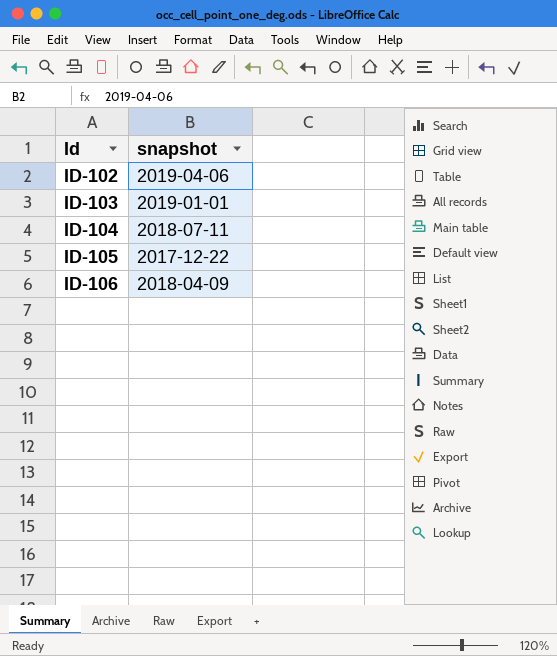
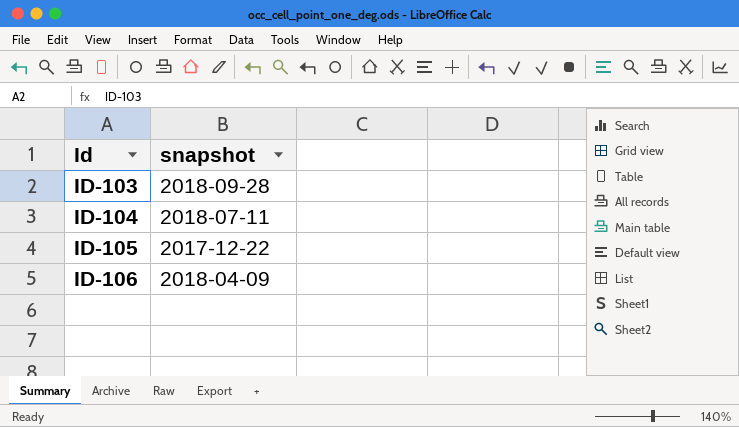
row ID-102: 2019-04-06 -> none
ID-103 | snapshot: 2019-01-01 -> 2018-09-28

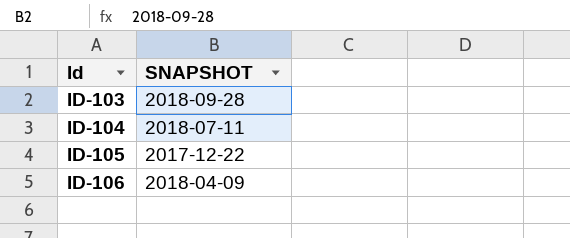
column name: snapshot -> SNAPSHOT

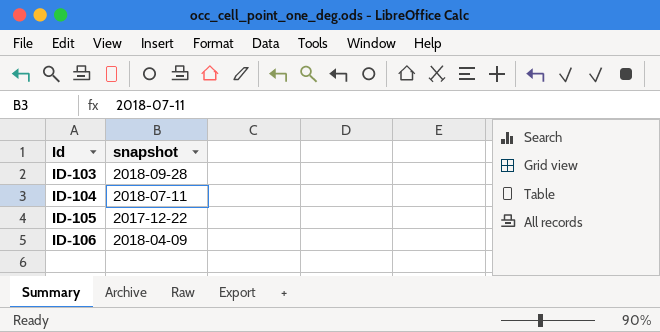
column name: SNAPSHOT -> snapshot

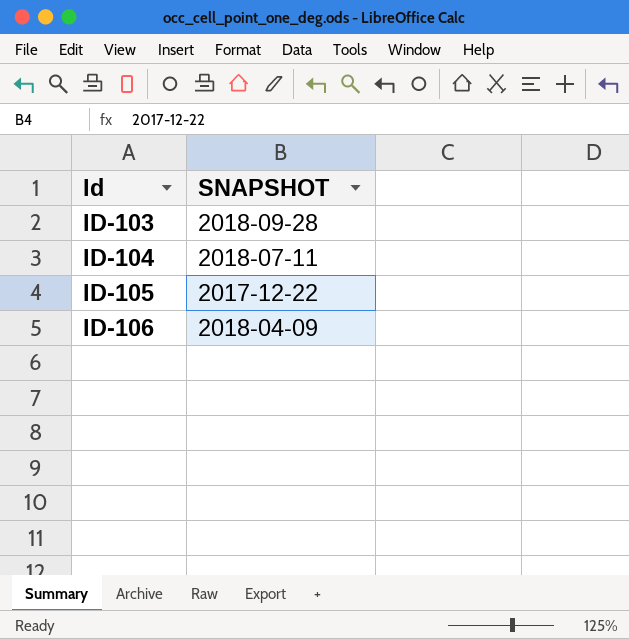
column name: snapshot -> SNAPSHOT

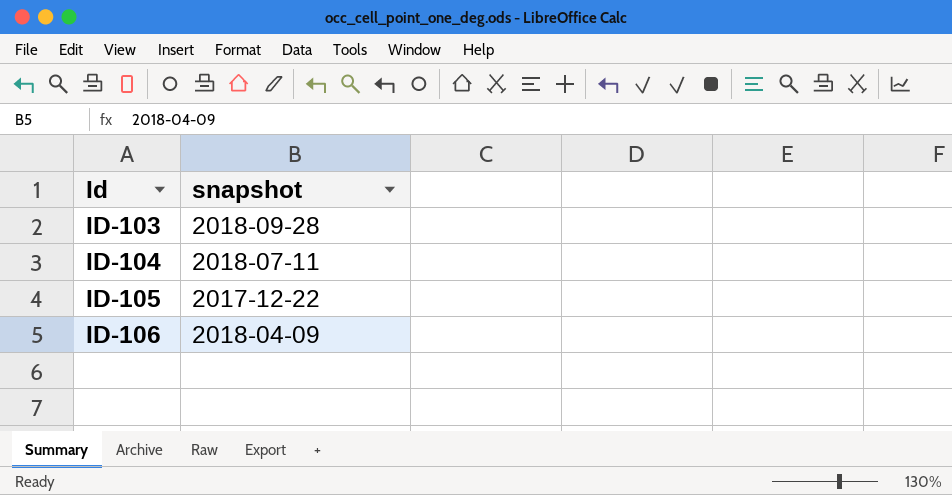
column name: SNAPSHOT -> snapshot

